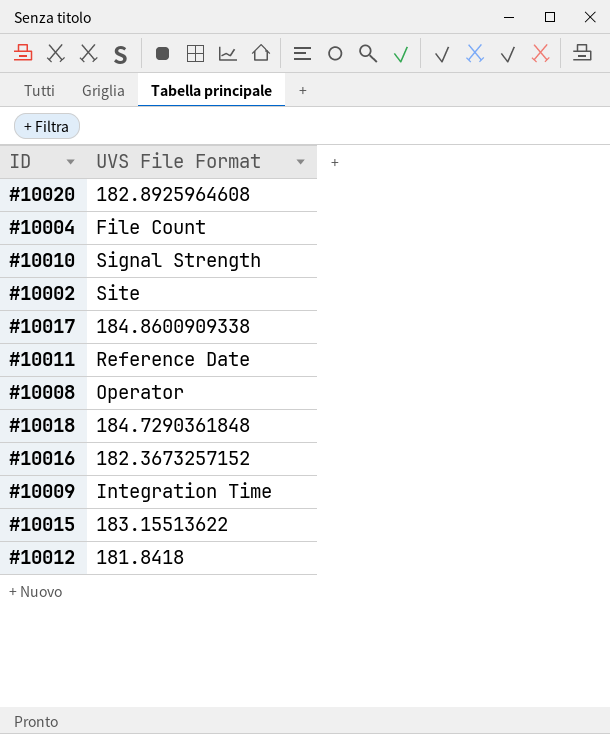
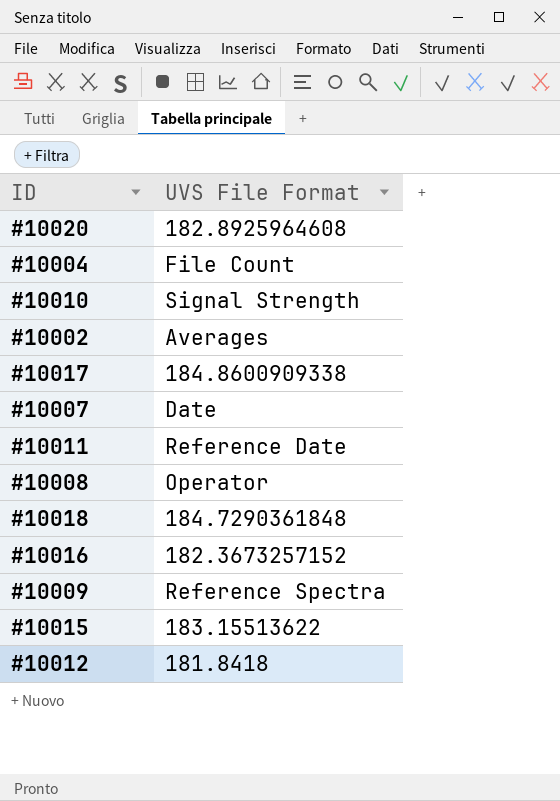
#10002 | UVS File Format: Site -> Averages
row #10007: none -> Date
#10009 | UVS File Format: Integration Time -> Reference Spectra

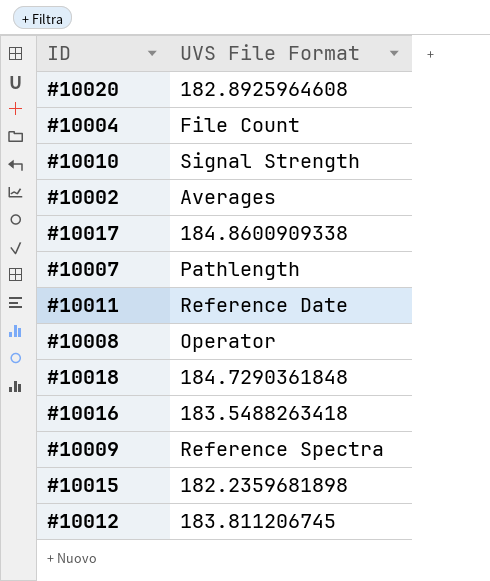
#10007 | UVS File Format: Date -> Pathlength
#10016 | UVS File Format: 182.3673257152 -> 183.5488263418
#10015 | UVS File Format: 183.15513622 -> 182.2359681898
#10012 | UVS File Format: 181.8418 -> 183.811206745

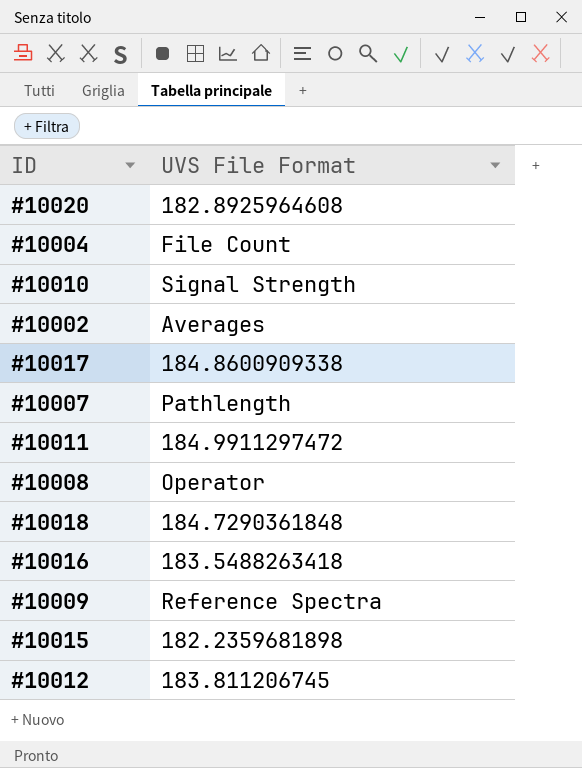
#10011 | UVS File Format: Reference Date -> 184.9911297472

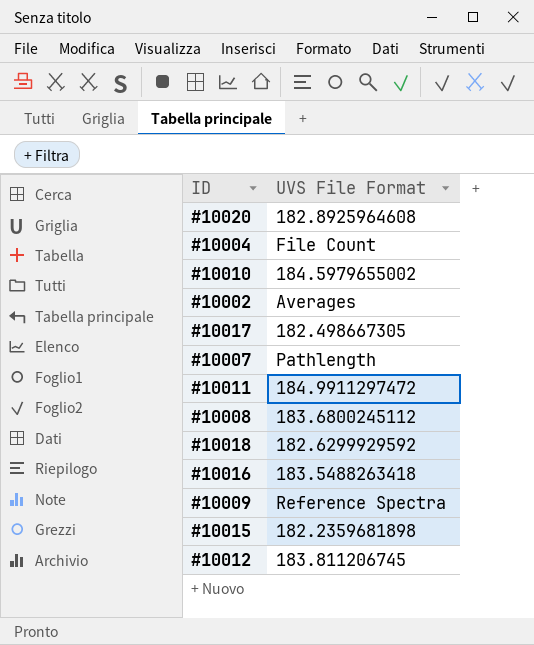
#10010 | UVS File Format: Signal Strength -> 184.5979655002
#10017 | UVS File Format: 184.8600909338 -> 182.498667305
#10008 | UVS File Format: Operator -> 183.6800245112
#10018 | UVS File Format: 184.7290361848 -> 182.6299929592

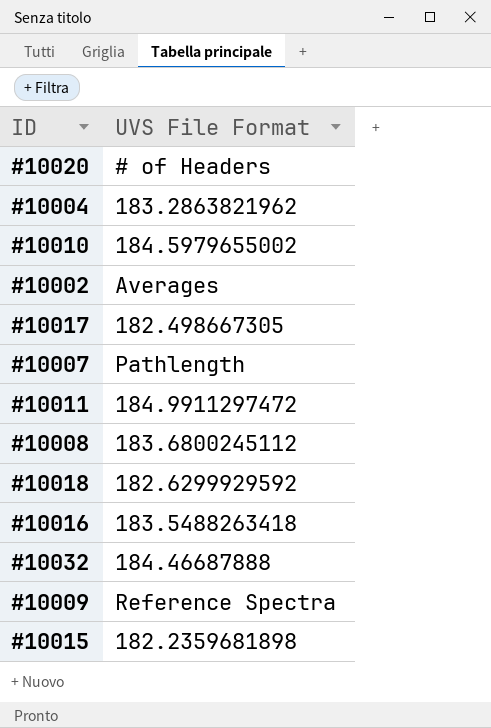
row #10012: 183.811206745 -> none
#10020 | UVS File Format: 182.8925964608 -> # of Headers
#10004 | UVS File Format: File Count -> 183.2863821962
row #10032: none -> 184.46687888

